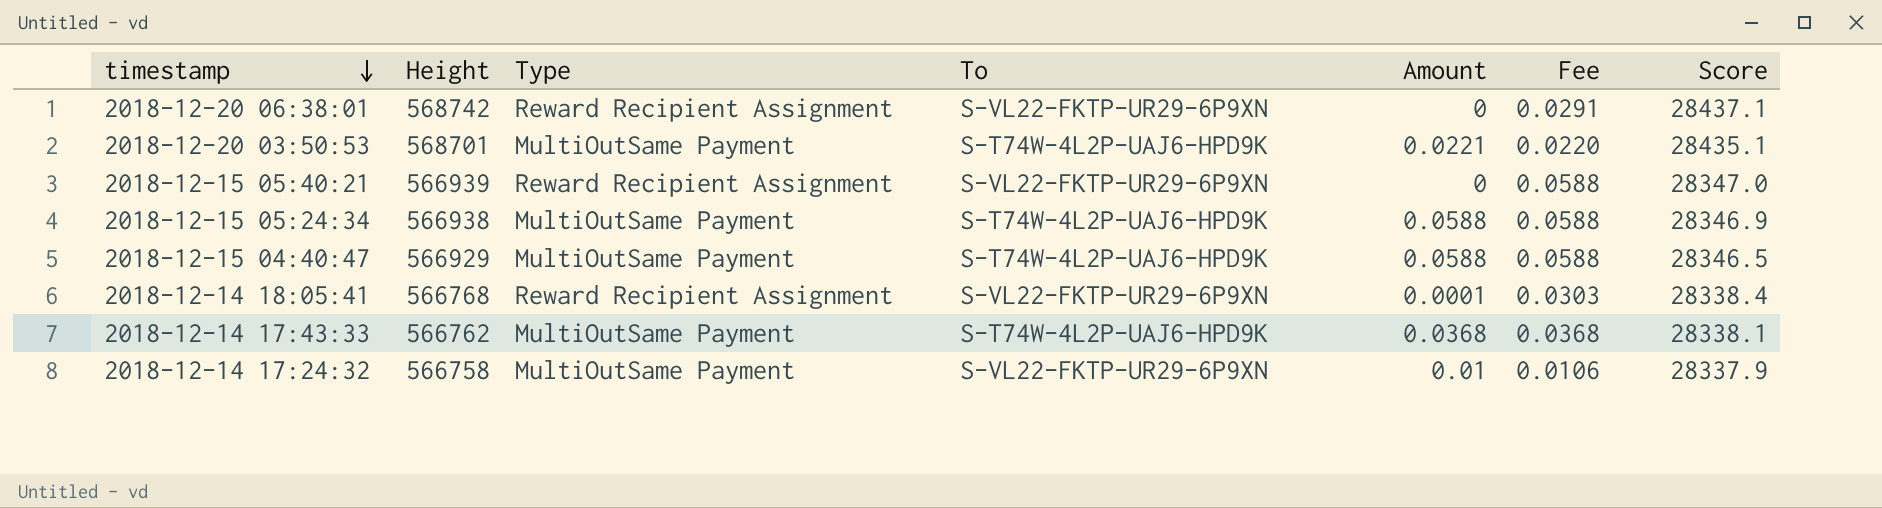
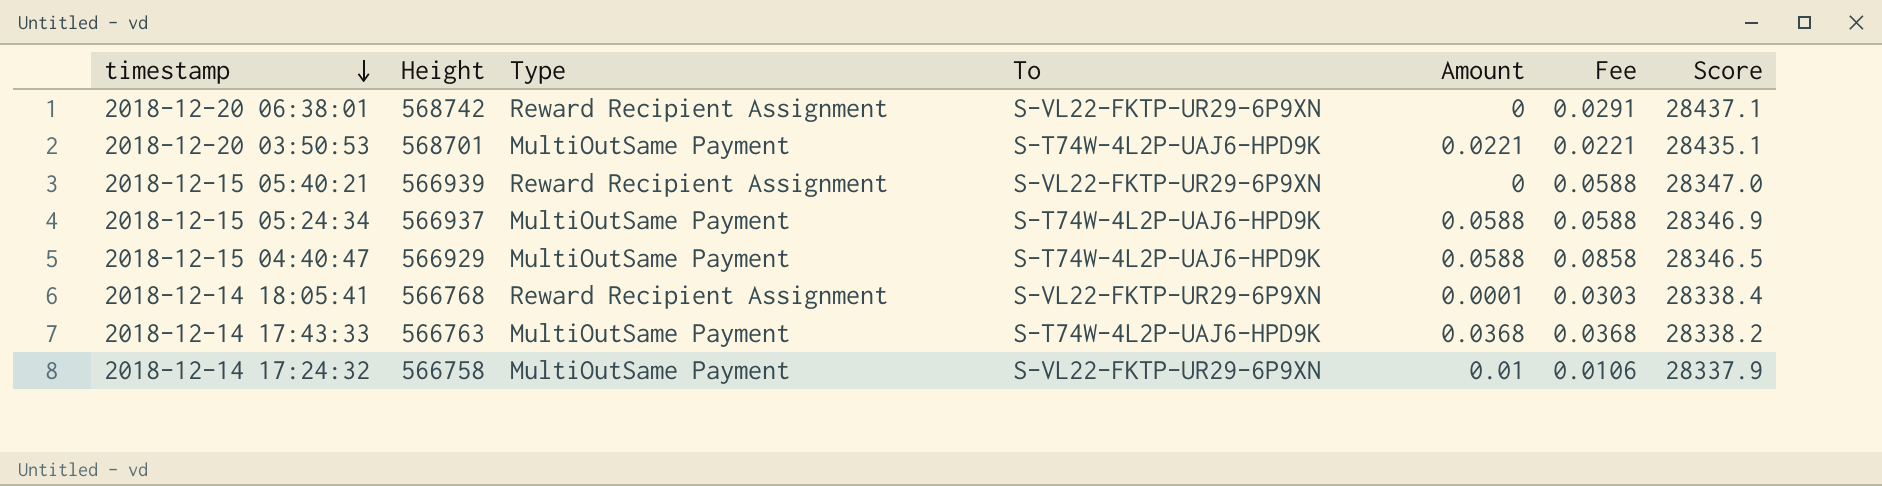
2018-12-20 03:50:53 | Fee: 0.0220 -> 0.0221
2018-12-15 05:24:34 | Height: 566938 -> 566937
2018-12-15 04:40:47 | Fee: 0.0588 -> 0.0858
2018-12-14 17:43:33 | Height: 566762 -> 566763
2018-12-14 17:43:33 | Score: 28338.1 -> 28338.2

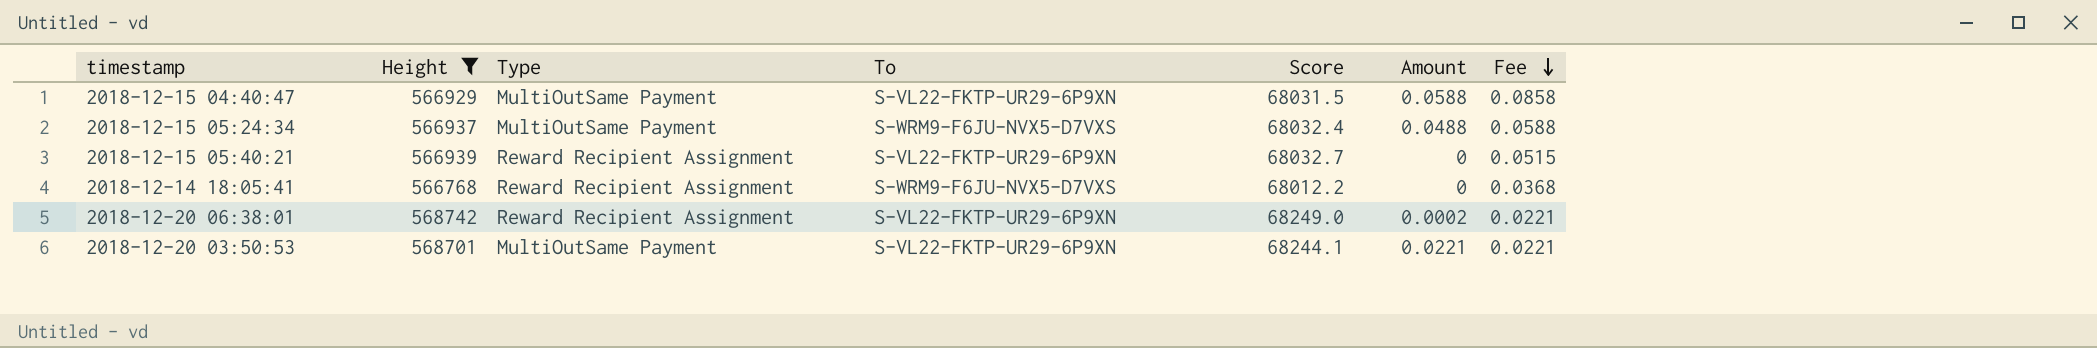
filter: none -> Height >= 566768
row order: timestamp descending -> Fee descending
column Score | formula: [Height] * 0.05 -> [Height] * 0.12
column Score | position: 7 -> 5
2018-12-15 04:40:47 | To: S-T74W-4L2P-UAJ6-HPD9K -> S-VL22-FKTP-UR29-6P9XN
2018-12-15 05:24:34 | To: S-T74W-4L2P-UAJ6-HPD9K -> S-WRM9-F6JU-NVX5-D7VXS
2018-12-15 05:24:34 | Amount: 0.0588 -> 0.0488
2018-12-15 05:40:21 | Fee: 0.0588 -> 0.0515
2018-12-14 18:05:41 | To: S-VL22-FKTP-UR29-6P9XN -> S-WRM9-F6JU-NVX5-D7VXS
2018-12-14 18:05:41 | Amount: 0.0001 -> 0
2018-12-14 18:05:41 | Fee: 0.0303 -> 0.0368
2018-12-20 06:38:01 | Amount: 0 -> 0.0002
2018-12-20 06:38:01 | Fee: 0.0291 -> 0.0221
2018-12-20 03:50:53 | To: S-T74W-4L2P-UAJ6-HPD9K -> S-VL22-FKTP-UR29-6P9XN

